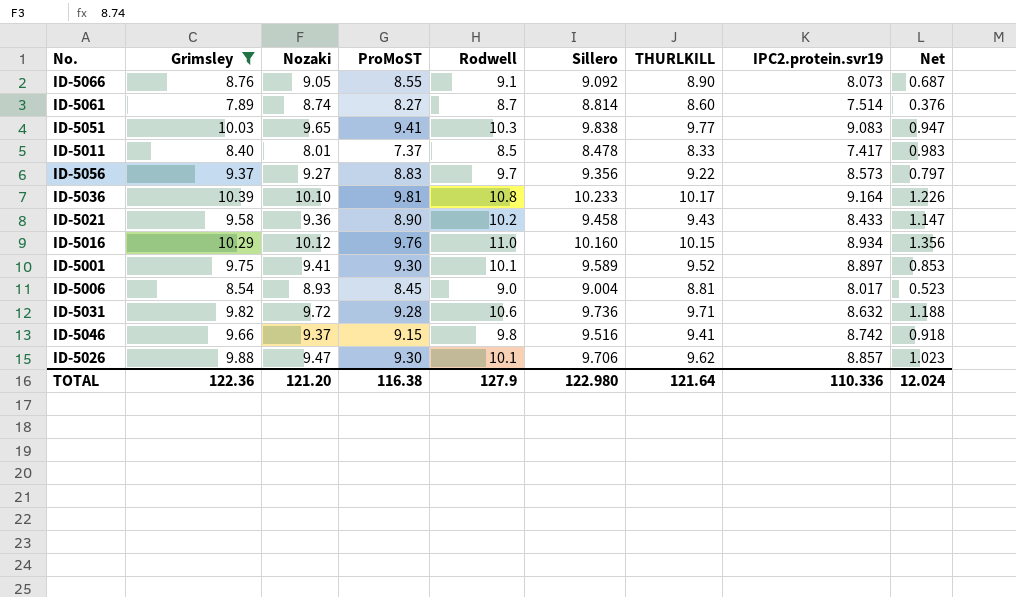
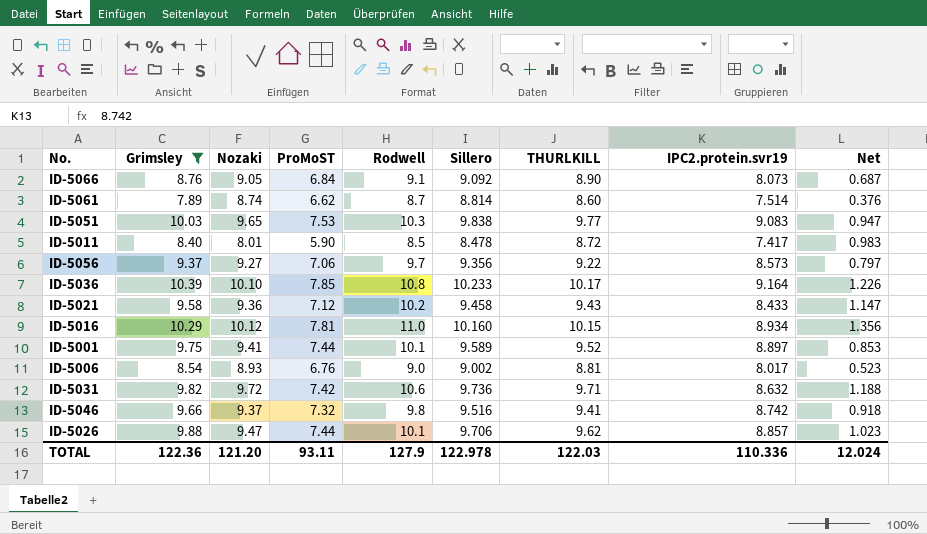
ID-5066 | ProMoST: 8.55 -> 6.84
ID-5061 | ProMoST: 8.27 -> 6.62
ID-5051 | ProMoST: 9.41 -> 7.53
ID-5011 | ProMoST: 7.37 -> 5.90
ID-5011 | THURLKILL: 8.33 -> 8.72
ID-5056 | ProMoST: 8.83 -> 7.06
ID-5036 | ProMoST: 9.81 -> 7.85
ID-5021 | ProMoST: 8.90 -> 7.12
ID-5016 | ProMoST: 9.76 -> 7.81
ID-5001 | ProMoST: 9.30 -> 7.44
ID-5006 | ProMoST: 8.45 -> 6.76
ID-5006 | Sillero: 9.004 -> 9.002
ID-5031 | ProMoST: 9.28 -> 7.42
ID-5046 | ProMoST: 9.15 -> 7.32
ID-5026 | ProMoST: 9.30 -> 7.44
TOTAL | ProMoST: 116.38 -> 93.11
TOTAL | Sillero: 122.980 -> 122.978
TOTAL | THURLKILL: 121.64 -> 122.03

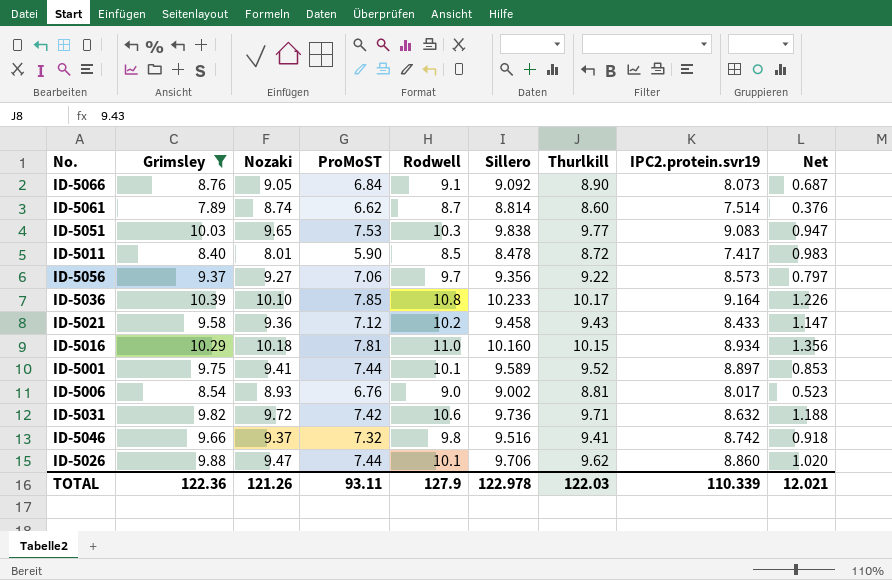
column name: THURLKILL -> Thurlkill
ID-5016 | Nozaki: 10.12 -> 10.18
ID-5026 | IPC2.protein.svr19: 8.857 -> 8.860
ID-5026 | Net: 1.023 -> 1.020
TOTAL | Nozaki: 121.20 -> 121.26
TOTAL | IPC2.protein.svr19: 110.336 -> 110.339
TOTAL | Net: 12.024 -> 12.021

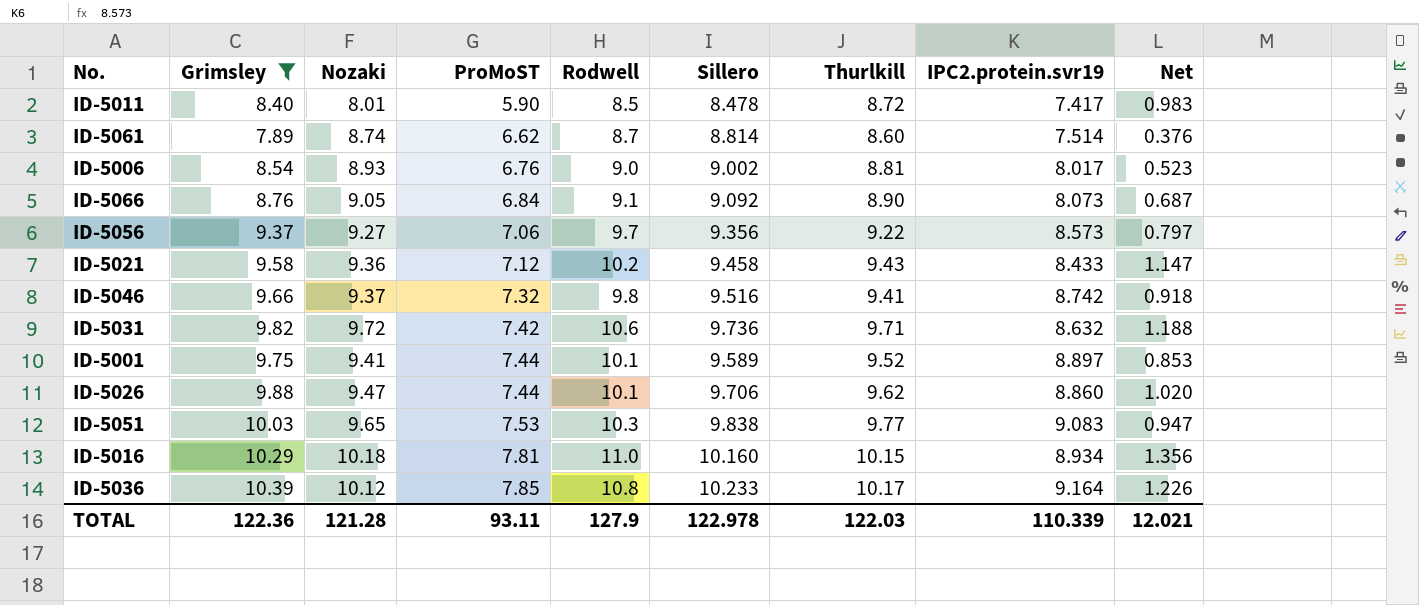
row order: none -> ProMoST ascending
ID-5036 | Nozaki: 10.10 -> 10.12
TOTAL | Nozaki: 121.26 -> 121.28

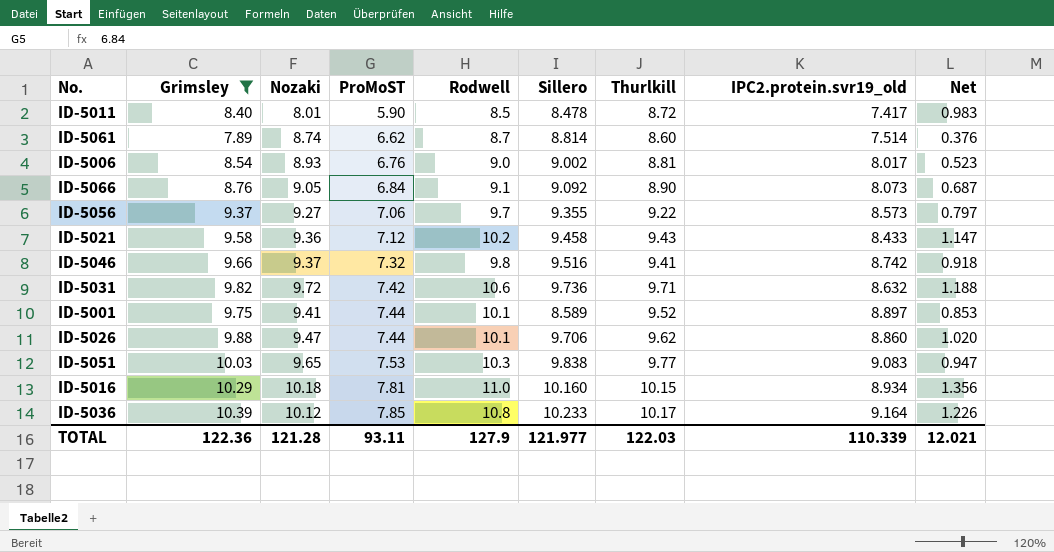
column name: IPC2.protein.svr19 -> IPC2.protein.svr19_old
ID-5056 | Sillero: 9.356 -> 9.355
ID-5001 | Sillero: 9.589 -> 8.589
TOTAL | Sillero: 122.978 -> 121.977

